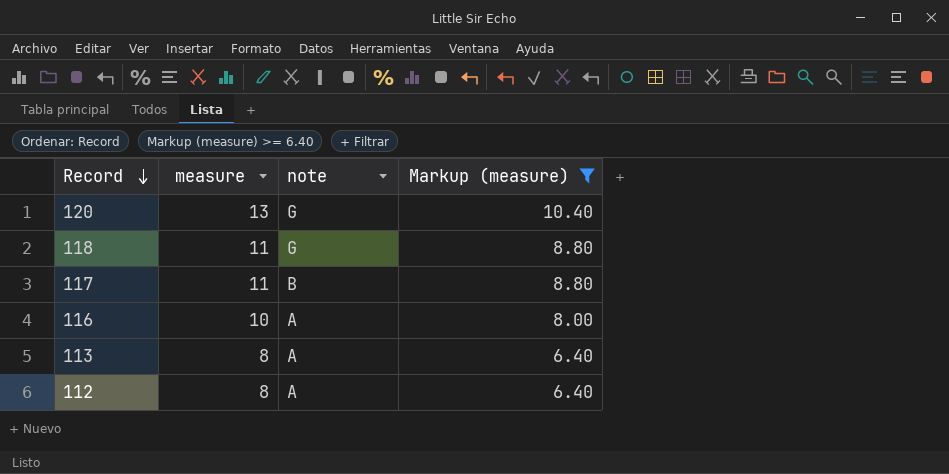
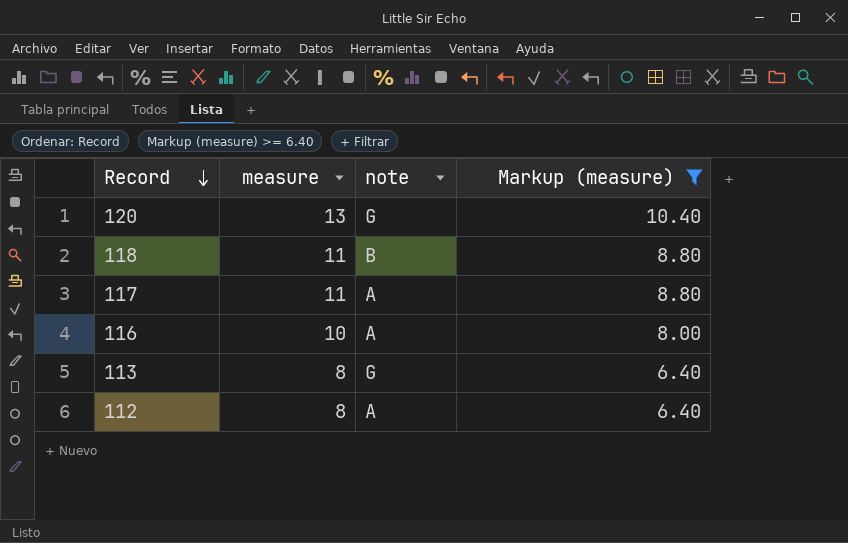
118 | note: G -> B
117 | note: B -> A
113 | note: A -> G

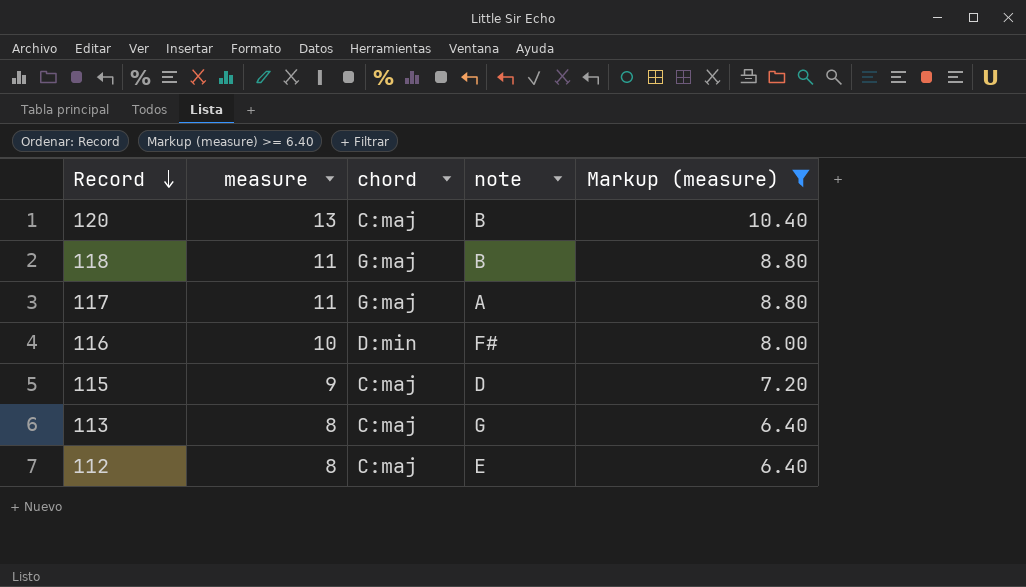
column chord | position: none -> 3
120 | note: G -> B
116 | note: A -> F#
row 115: none -> 9 | C:maj | D | 7.20
112 | note: A -> E

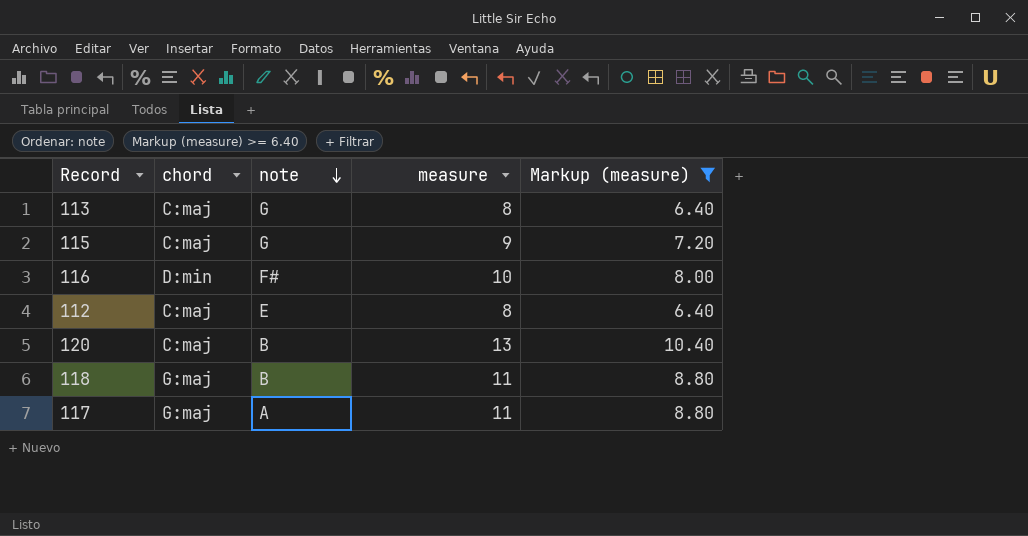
row order: Record descending -> note descending
column measure | position: 2 -> 4
115 | note: D -> G

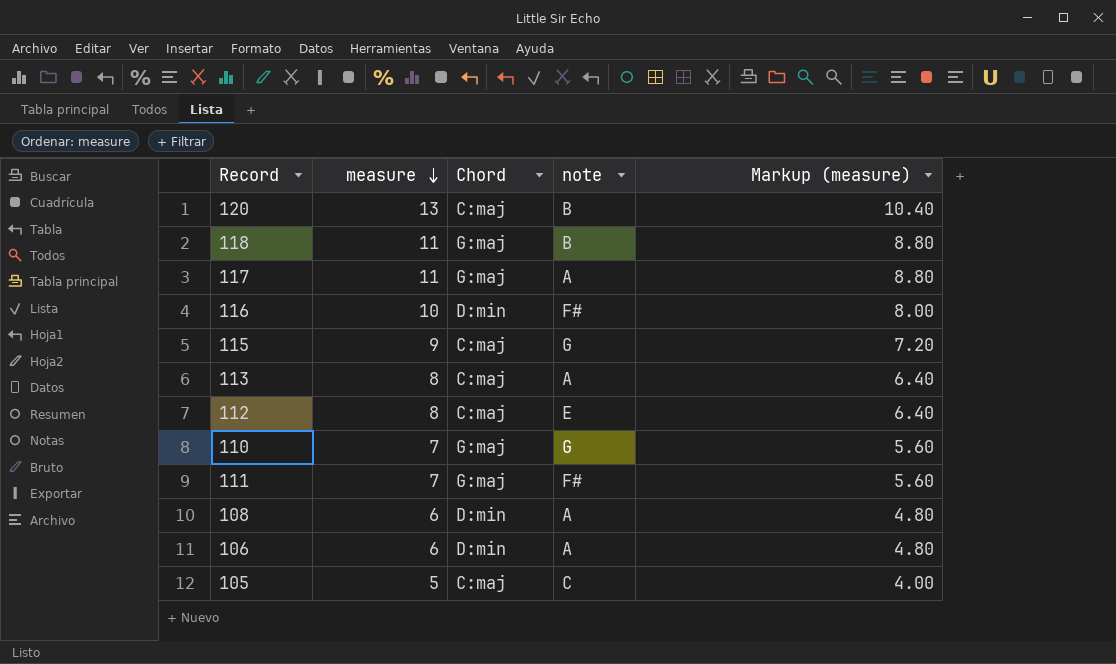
filter: Markup (measure) >= 6.40 -> none
row order: note descending -> measure descending
column measure | position: 4 -> 2
column name: chord -> Chord
113 | note: G -> A

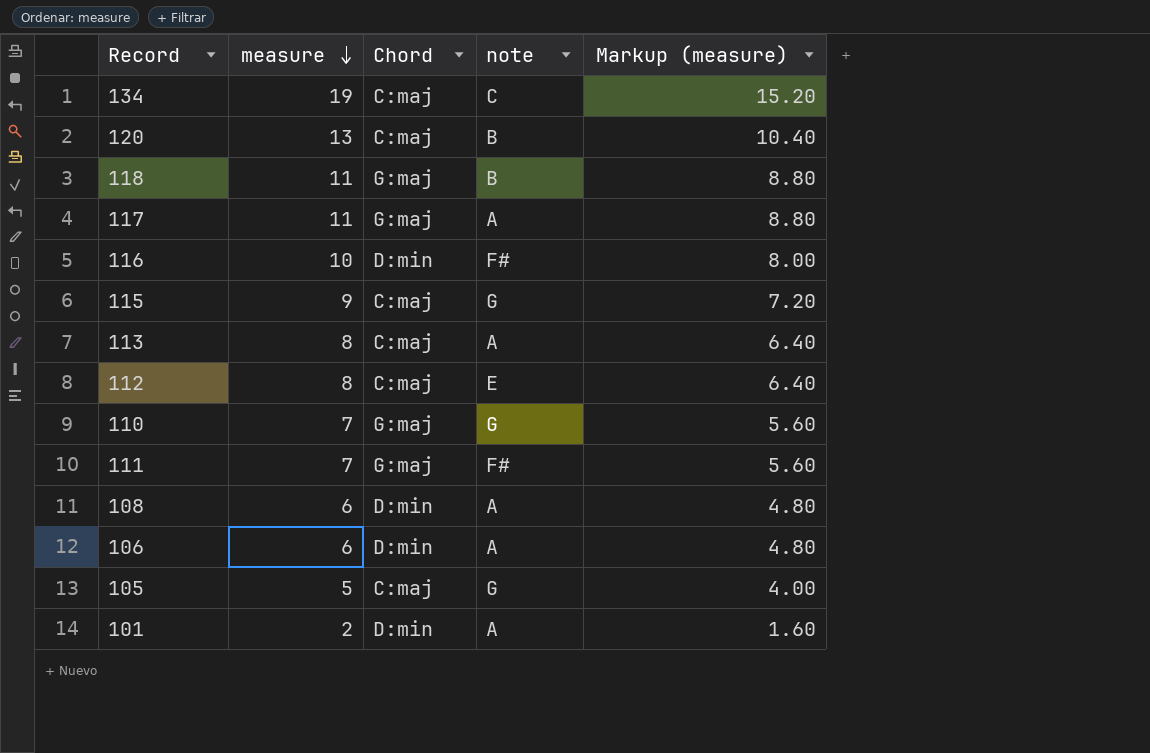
row 134: none -> 19 | C:maj | C | 15.20
105 | note: C -> G
row 101: none -> 2 | D:min | A | 1.60

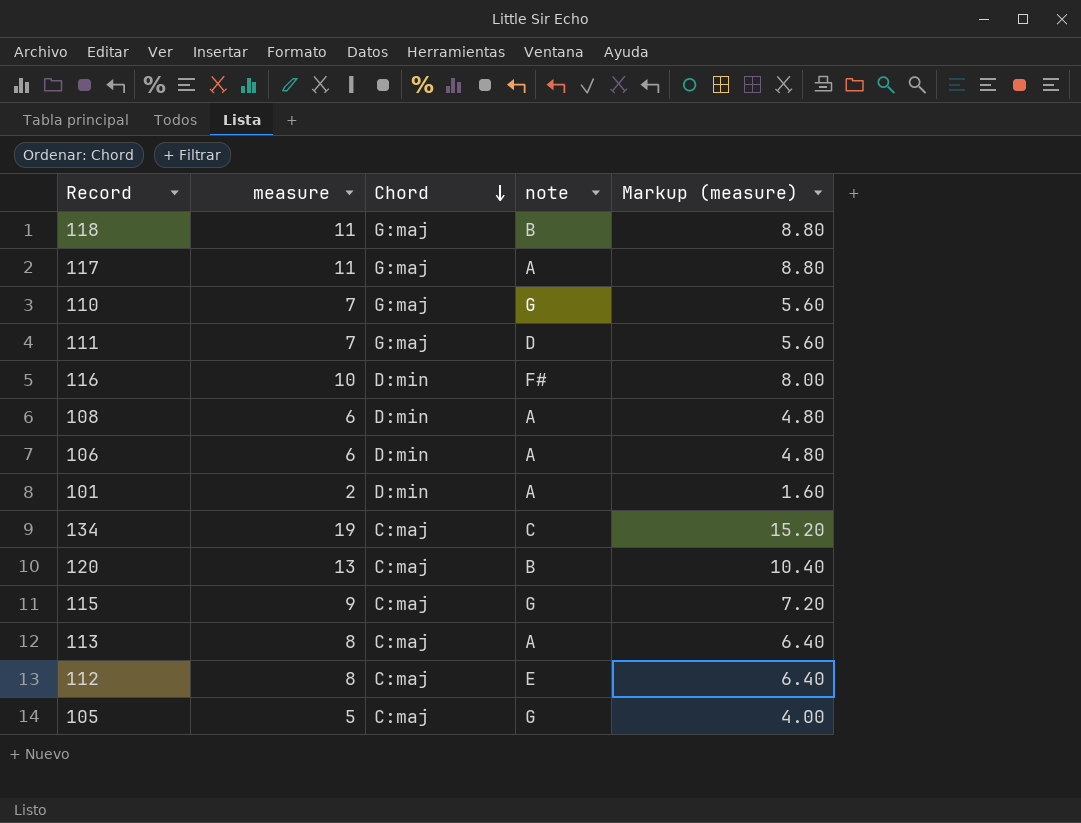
row order: measure descending -> Chord descending
111 | note: F# -> D

